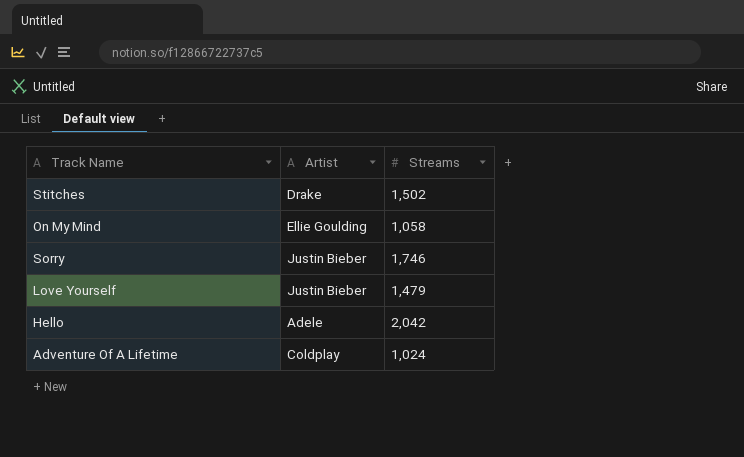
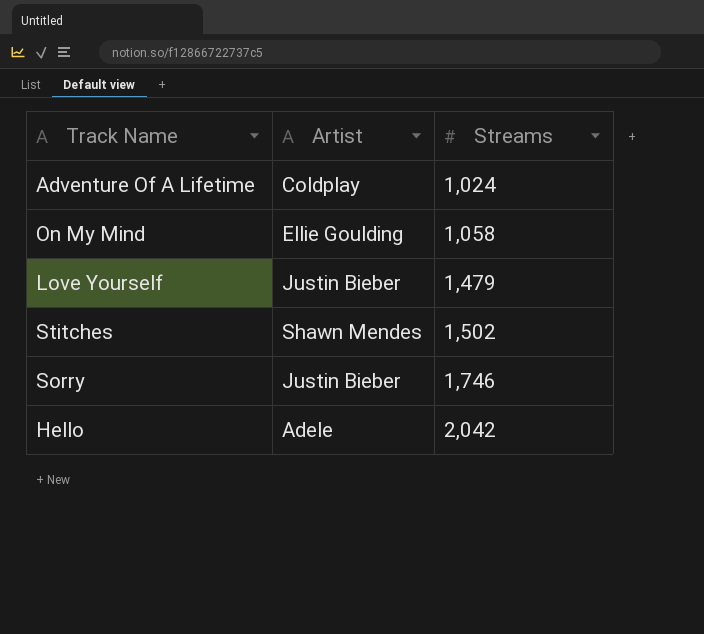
row order: none -> Streams ascending
Stitches | Artist: Drake -> Shawn Mendes

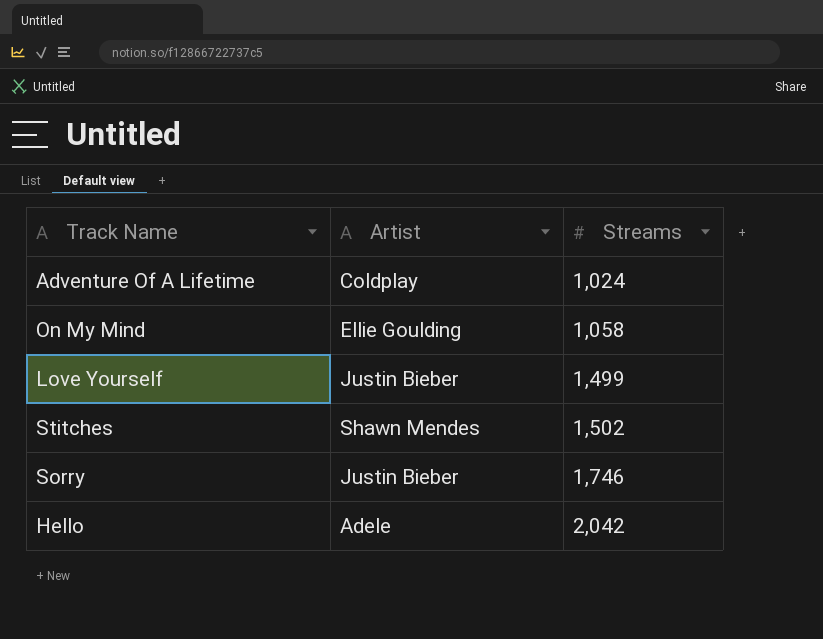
Love Yourself | Streams: 1,479 -> 1,499

